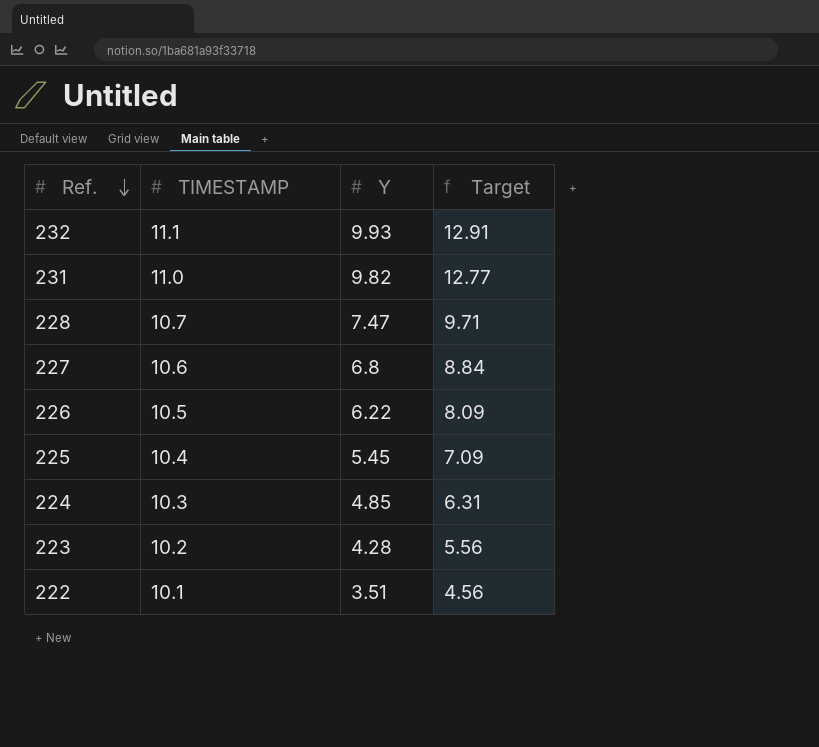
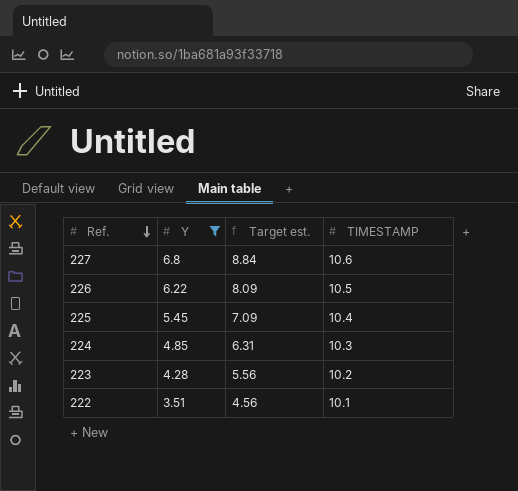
filter: none -> Y <= 6.8
column name: Target -> Target est.
column TIMESTAMP | position: 2 -> 4

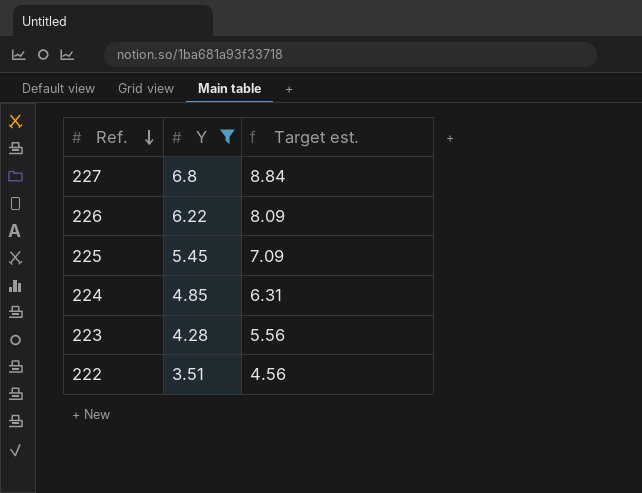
column TIMESTAMP | position: 4 -> none

